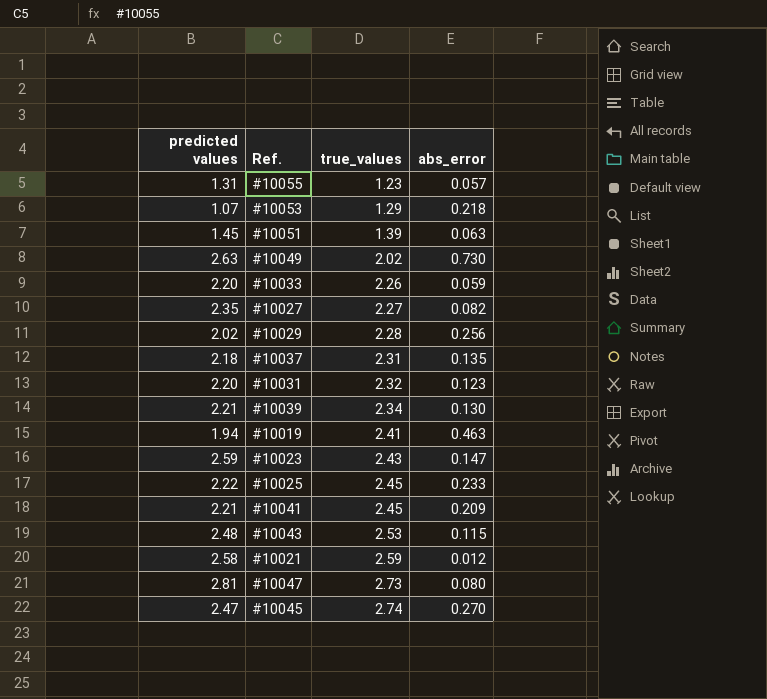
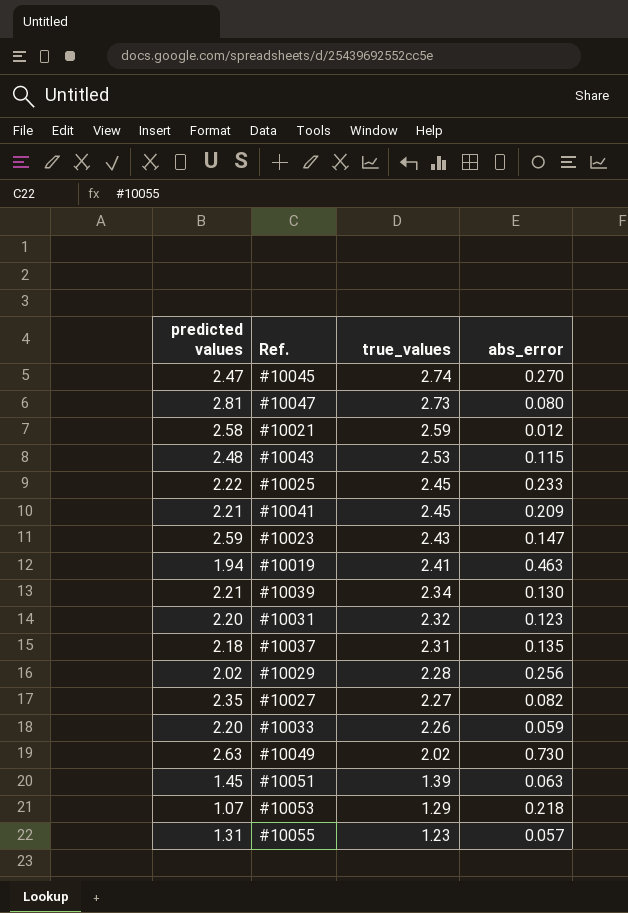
row order: true_values ascending -> true_values descending

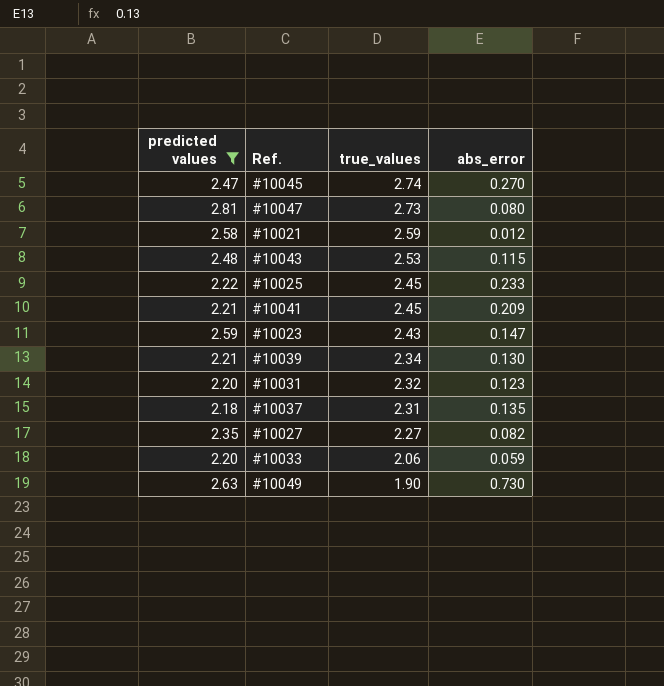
filter: none -> predicted values >= 2.18
#10033 | true_values: 2.26 -> 2.06
#10049 | true_values: 2.02 -> 1.90

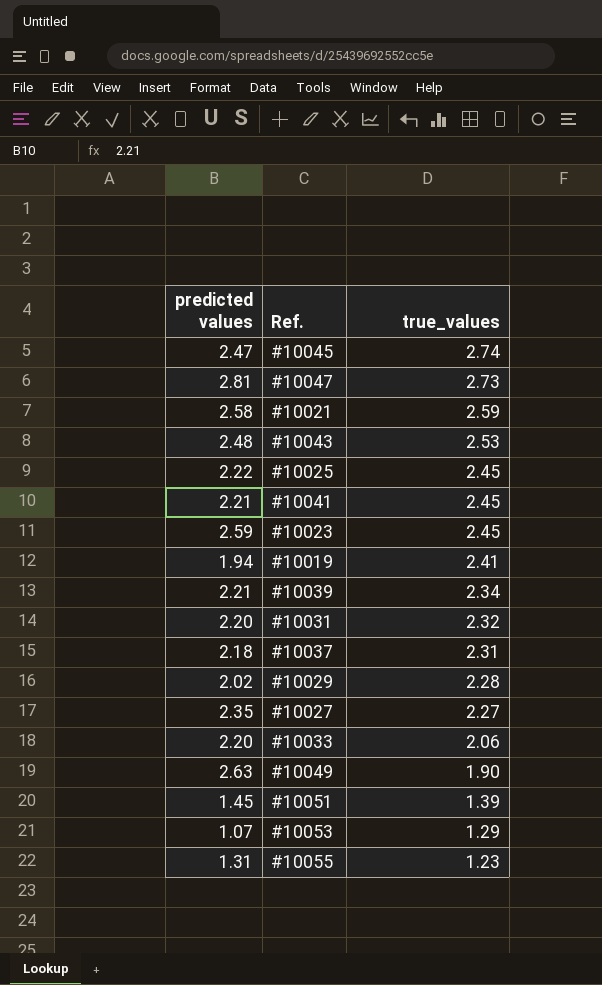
filter: predicted values >= 2.18 -> none
column abs_error | position: 4 -> none
#10023 | true_values: 2.43 -> 2.45

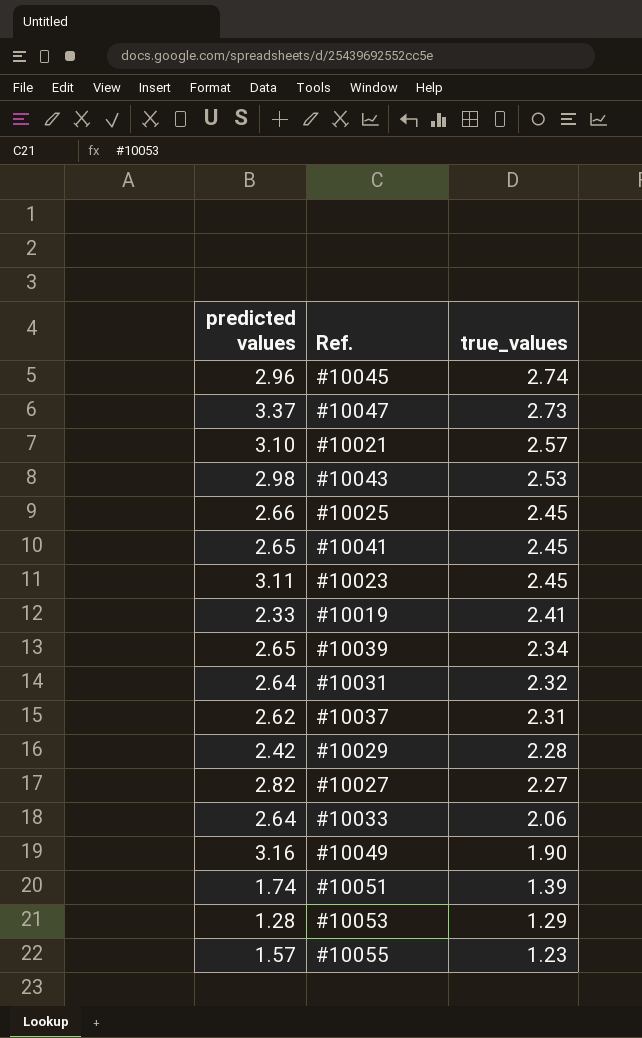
#10045 | predicted values: 2.47 -> 2.96
#10047 | predicted values: 2.81 -> 3.37
#10021 | predicted values: 2.58 -> 3.10
#10021 | true_values: 2.59 -> 2.57
#10043 | predicted values: 2.48 -> 2.98
#10025 | predicted values: 2.22 -> 2.66
#10041 | predicted values: 2.21 -> 2.65
#10023 | predicted values: 2.59 -> 3.11
#10019 | predicted values: 1.94 -> 2.33
#10039 | predicted values: 2.21 -> 2.65
#10031 | predicted values: 2.20 -> 2.64
#10037 | predicted values: 2.18 -> 2.62
#10029 | predicted values: 2.02 -> 2.42
#10027 | predicted values: 2.35 -> 2.82
#10033 | predicted values: 2.20 -> 2.64
#10049 | predicted values: 2.63 -> 3.16
#10051 | predicted values: 1.45 -> 1.74
#10053 | predicted values: 1.07 -> 1.28
#10055 | predicted values: 1.31 -> 1.57

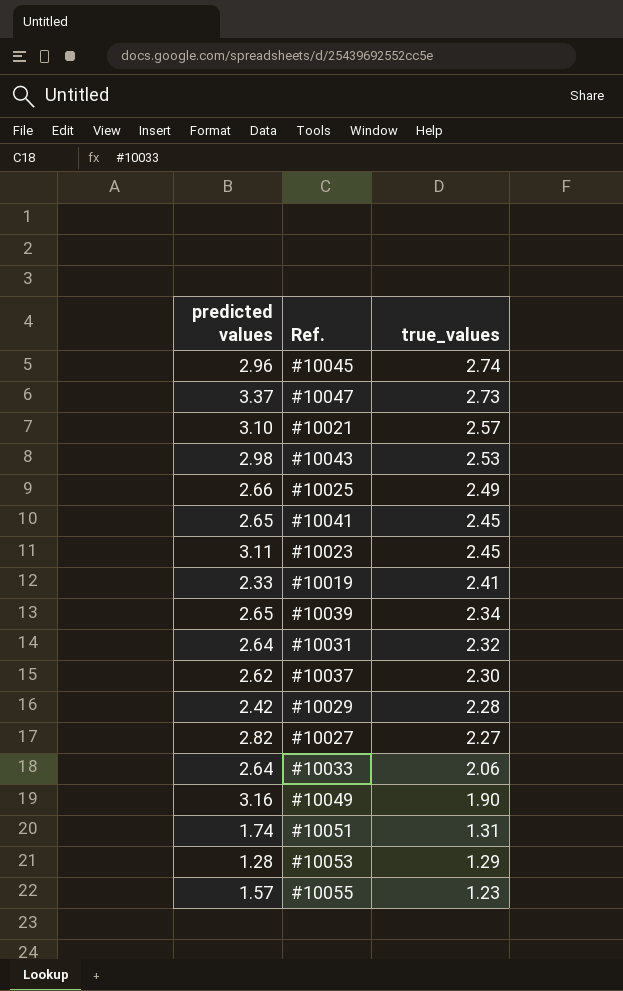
#10025 | true_values: 2.45 -> 2.49
#10037 | true_values: 2.31 -> 2.30
#10051 | true_values: 1.39 -> 1.31

